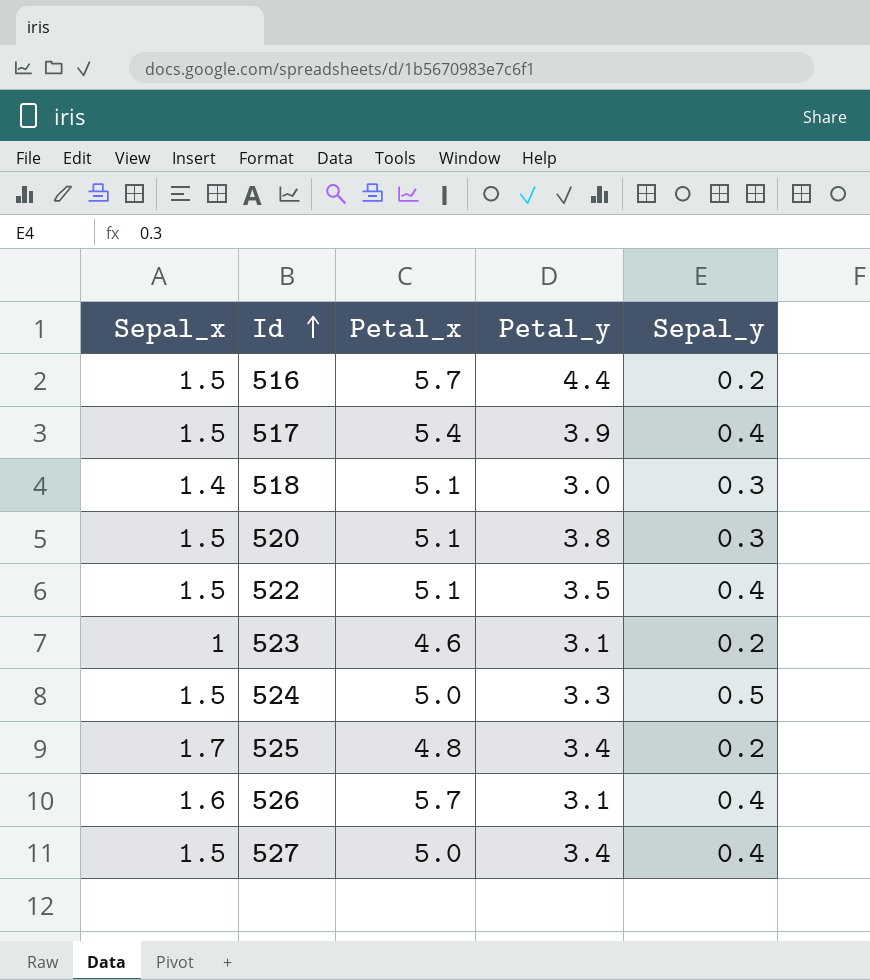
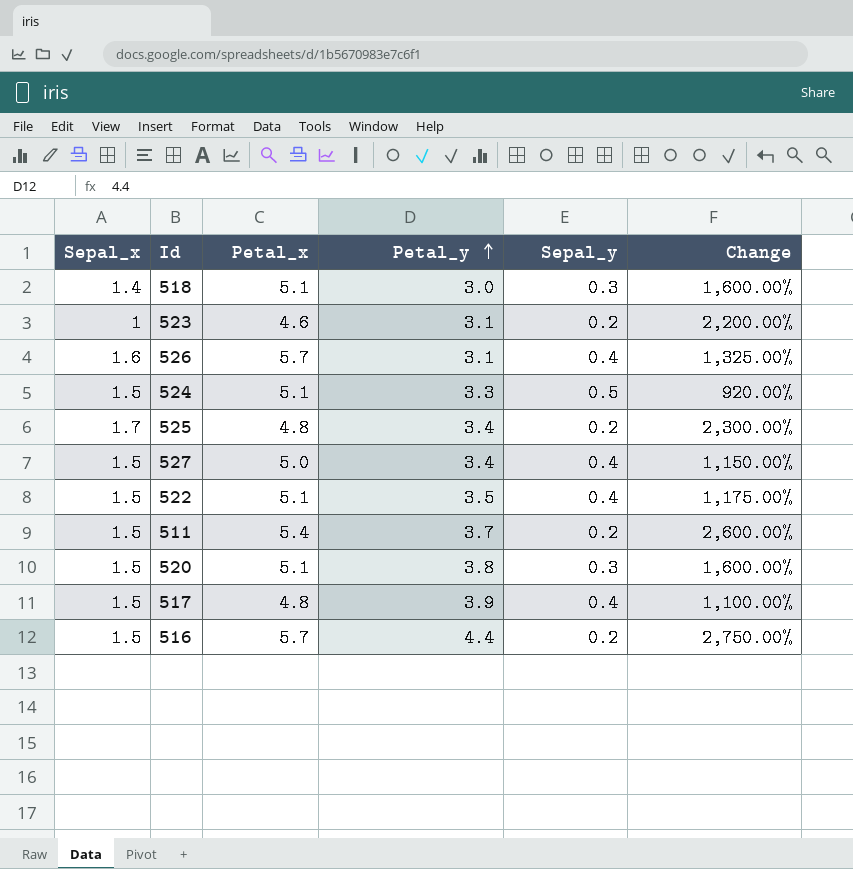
row order: Id ascending -> Petal_y ascending
column Change | formula: none -> ([Petal_x] - [Sepal_y]) / [Sepal_y]
524 | Petal_x: 5.0 -> 5.1
row 511: none -> 1.5 | 5.4 | 3.7 | 0.2 | 2,600.00%
517 | Petal_x: 5.4 -> 4.8

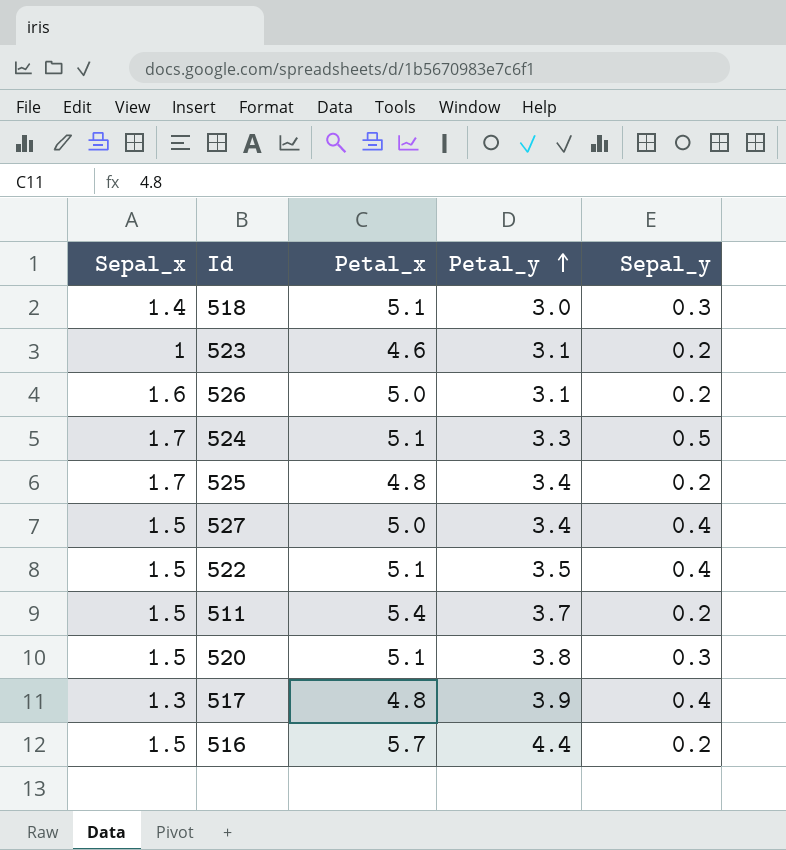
column Change | formula: ([Petal_x] - [Sepal_y]) / [Sepal_y] -> none
526 | Petal_x: 5.7 -> 5.0
526 | Sepal_y: 0.4 -> 0.2
524 | Sepal_x: 1.5 -> 1.7
517 | Sepal_x: 1.5 -> 1.3

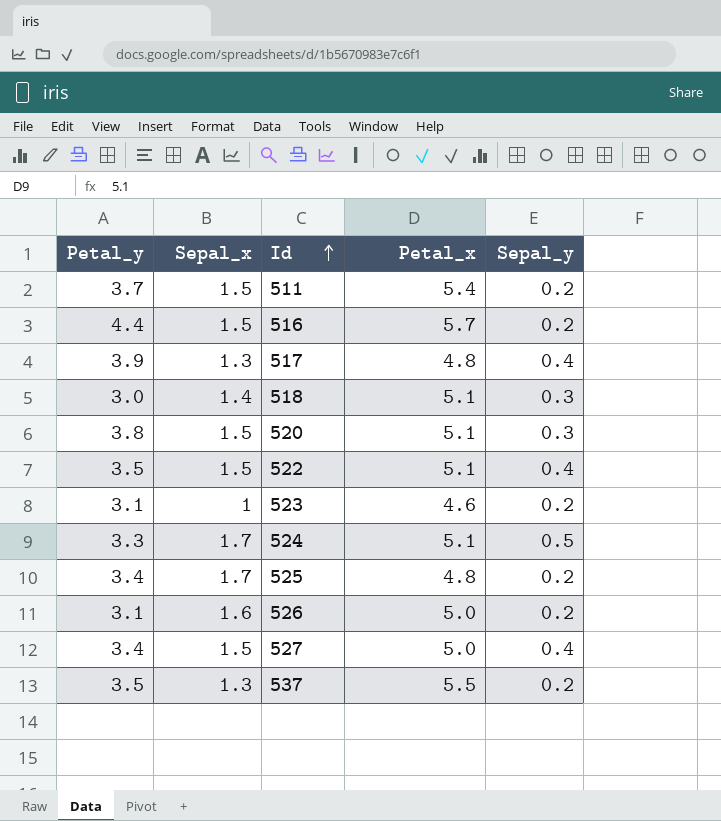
row order: Petal_y ascending -> Id ascending
column Petal_y | position: 4 -> 1
row 537: none -> 3.5 | 1.3 | 5.5 | 0.2

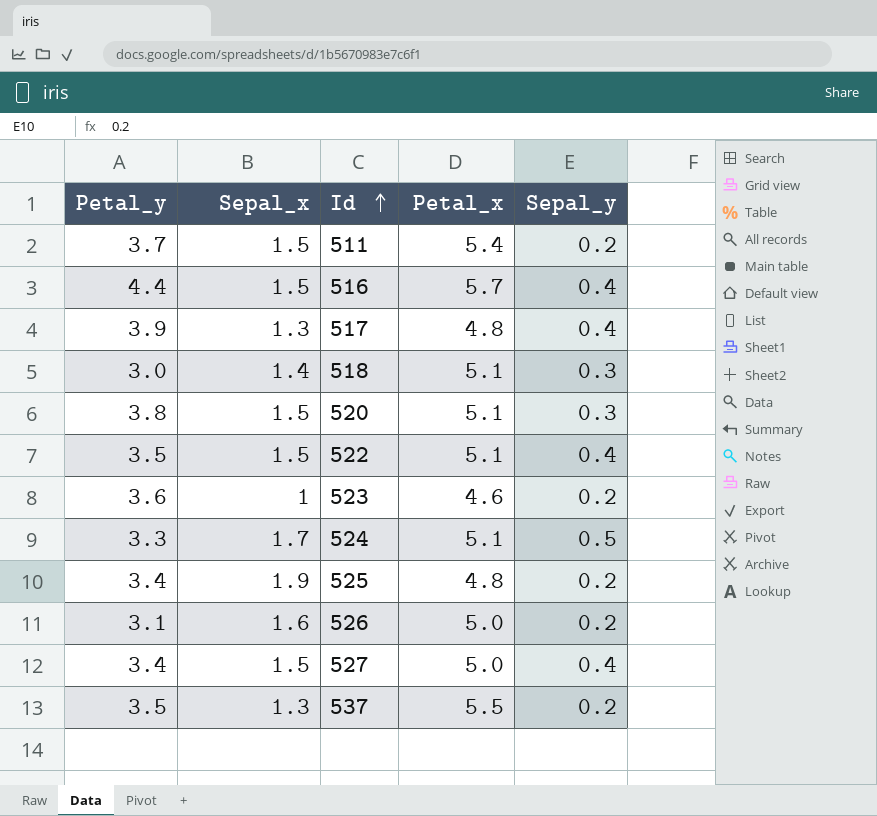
516 | Sepal_y: 0.2 -> 0.4
523 | Petal_y: 3.1 -> 3.6
525 | Sepal_x: 1.7 -> 1.9

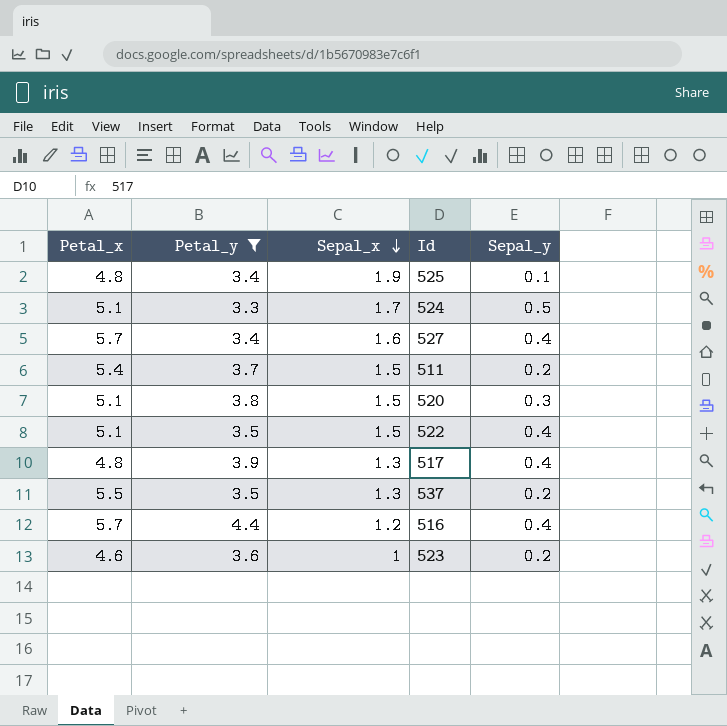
filter: none -> Petal_y >= 3.3
row order: Id ascending -> Sepal_x descending
column Petal_x | position: 4 -> 1
525 | Sepal_y: 0.2 -> 0.1
527 | Petal_x: 5.0 -> 5.7
527 | Sepal_x: 1.5 -> 1.6
516 | Sepal_x: 1.5 -> 1.2

